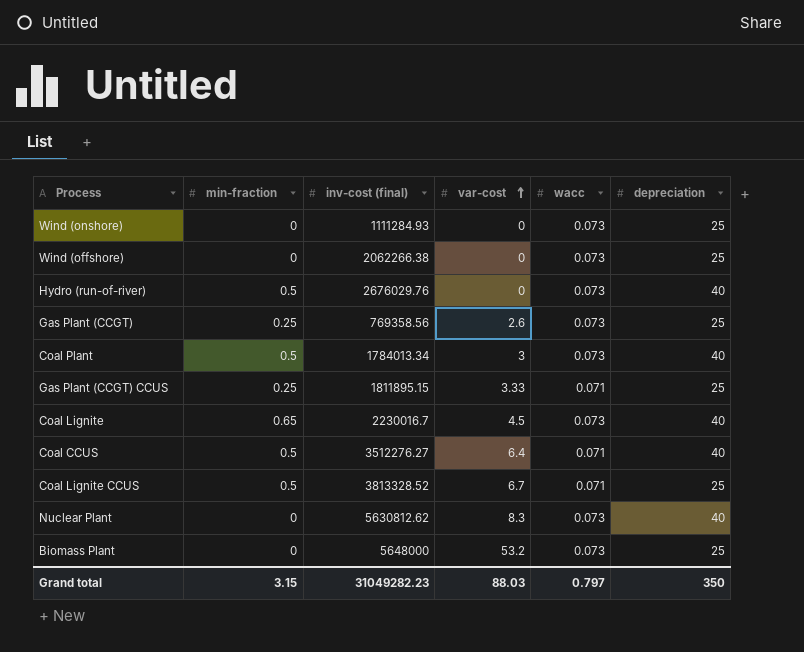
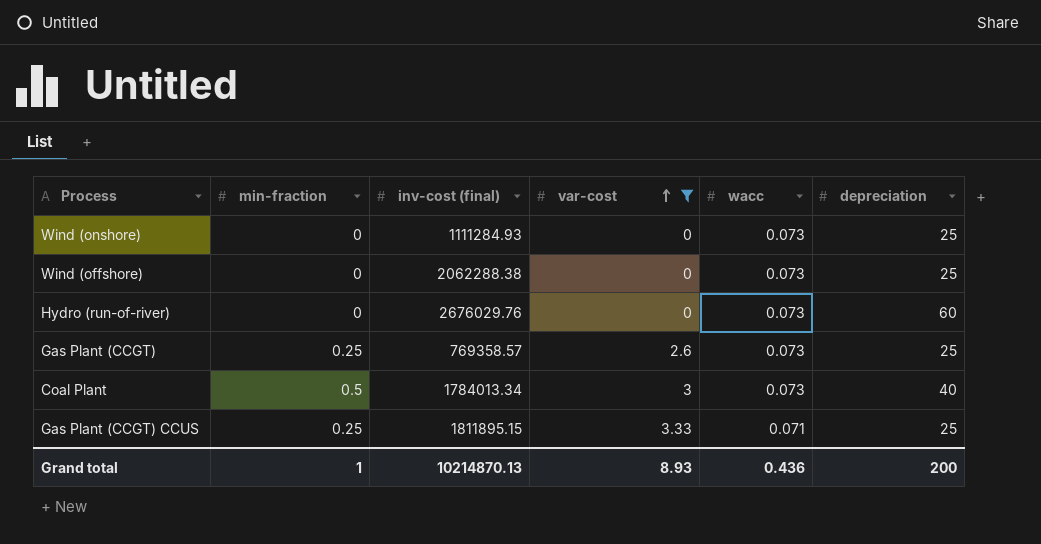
filter: none -> var-cost <= 3.33
Wind (offshore) | inv-cost (final): 2062266.38 -> 2062288.38
Hydro (run-of-river) | min-fraction: 0.5 -> 0
Hydro (run-of-river) | depreciation: 40 -> 60
Gas Plant (CCGT) | inv-cost (final): 769358.56 -> 769358.57
Grand total | min-fraction: 3.15 -> 1
Grand total | inv-cost (final): 31049282.23 -> 10214870.13
Grand total | var-cost: 88.03 -> 8.93
Grand total | wacc: 0.797 -> 0.436
Grand total | depreciation: 350 -> 200

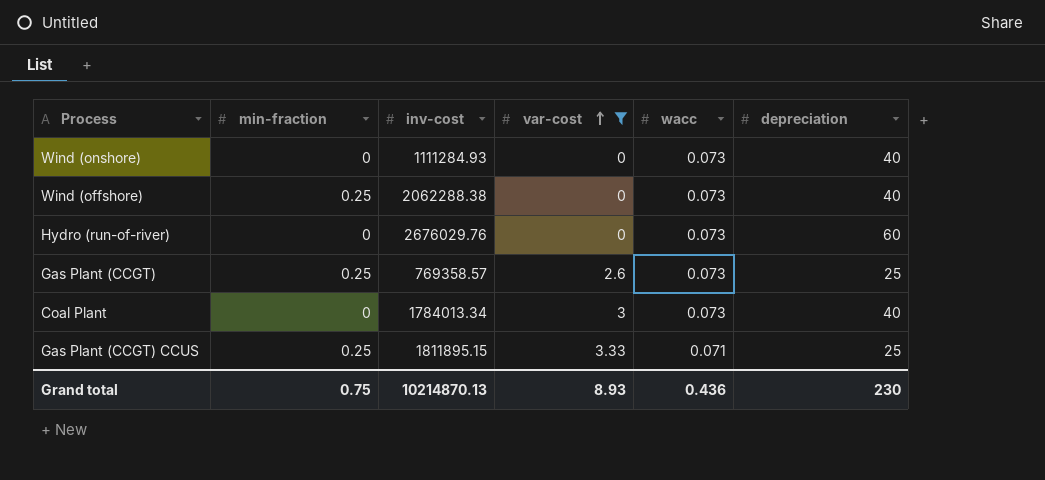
column name: inv-cost (final) -> inv-cost
Wind (onshore) | depreciation: 25 -> 40
Wind (offshore) | min-fraction: 0 -> 0.25
Wind (offshore) | depreciation: 25 -> 40
Coal Plant | min-fraction: 0.5 -> 0
Grand total | min-fraction: 1 -> 0.75
Grand total | depreciation: 200 -> 230

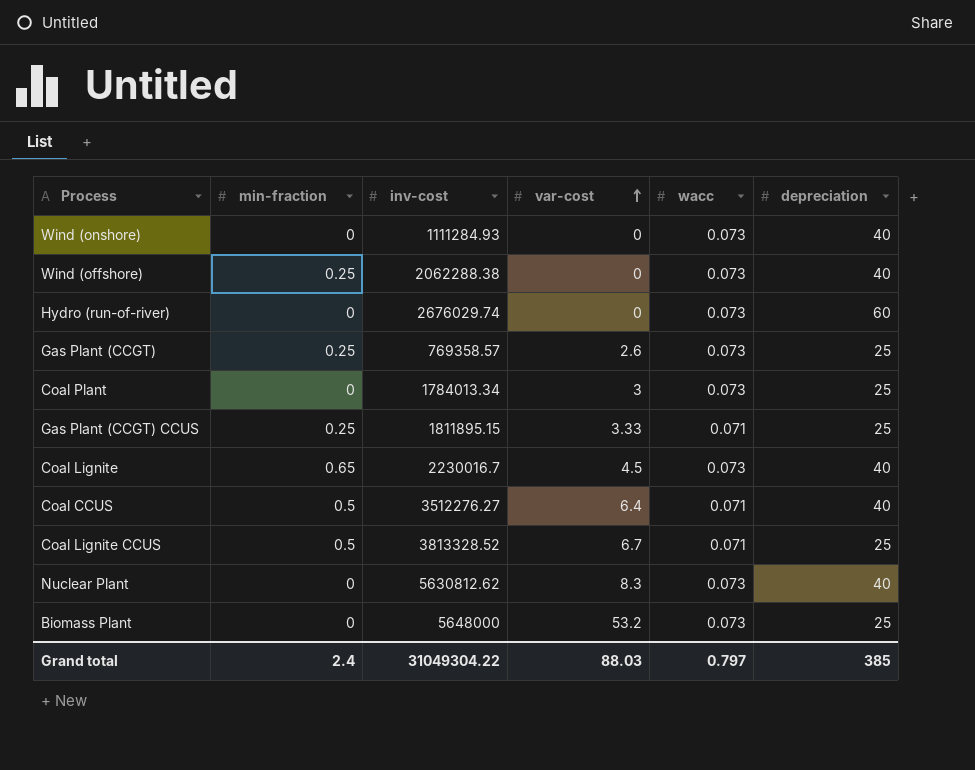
filter: var-cost <= 3.33 -> none
Hydro (run-of-river) | inv-cost: 2676029.76 -> 2676029.74
Coal Plant | depreciation: 40 -> 25
Grand total | min-fraction: 0.75 -> 2.4
Grand total | inv-cost: 10214870.13 -> 31049304.22
Grand total | var-cost: 8.93 -> 88.03
Grand total | wacc: 0.436 -> 0.797
Grand total | depreciation: 230 -> 385

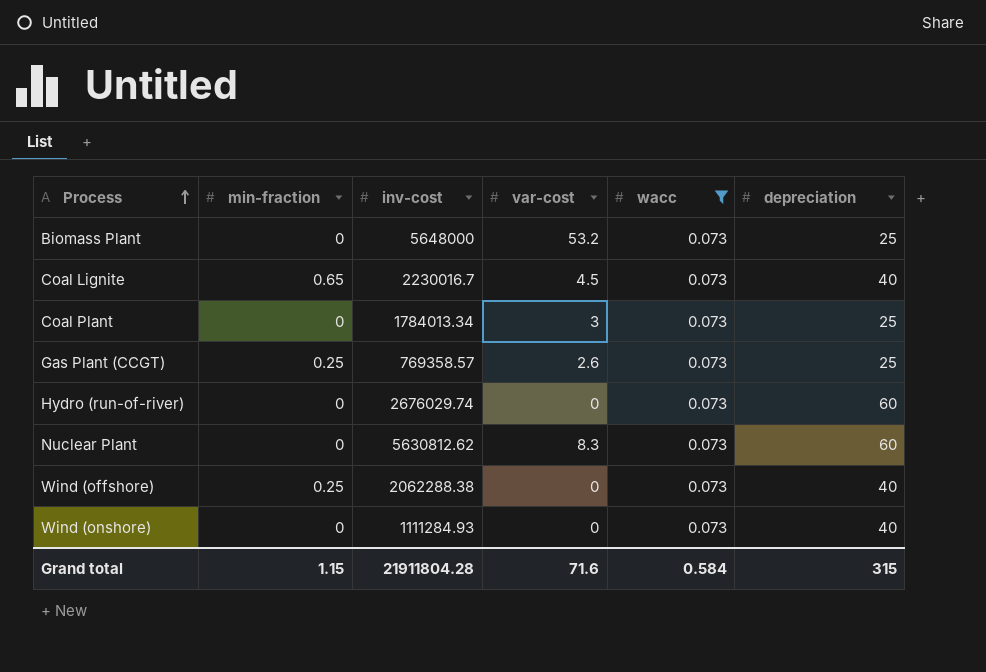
filter: none -> wacc = 0.073
row order: var-cost ascending -> Process ascending
Nuclear Plant | depreciation: 40 -> 60
Grand total | min-fraction: 2.4 -> 1.15
Grand total | inv-cost: 31049304.22 -> 21911804.28
Grand total | var-cost: 88.03 -> 71.6
Grand total | wacc: 0.797 -> 0.584
Grand total | depreciation: 385 -> 315

